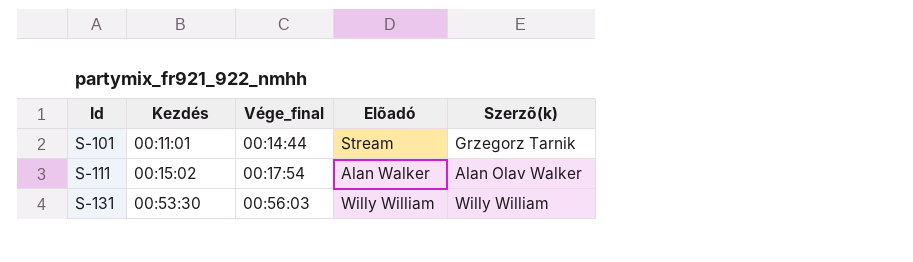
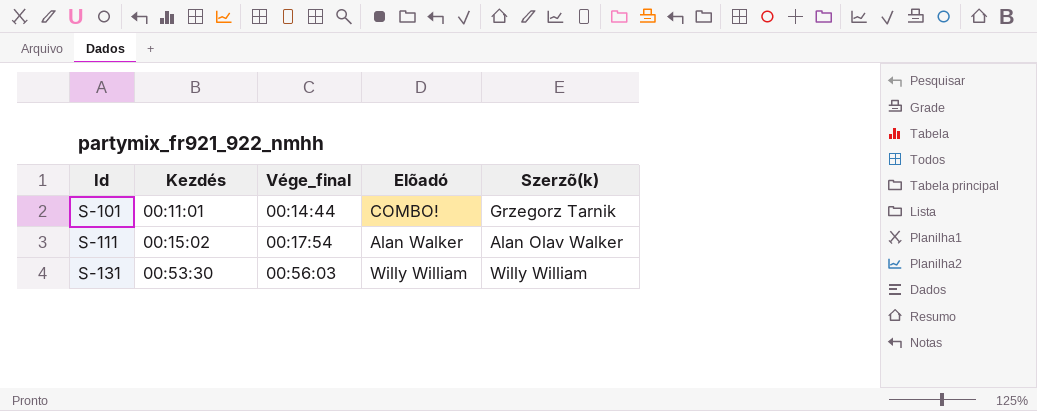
S-101 | Elõadó: Stream -> COMBO!

